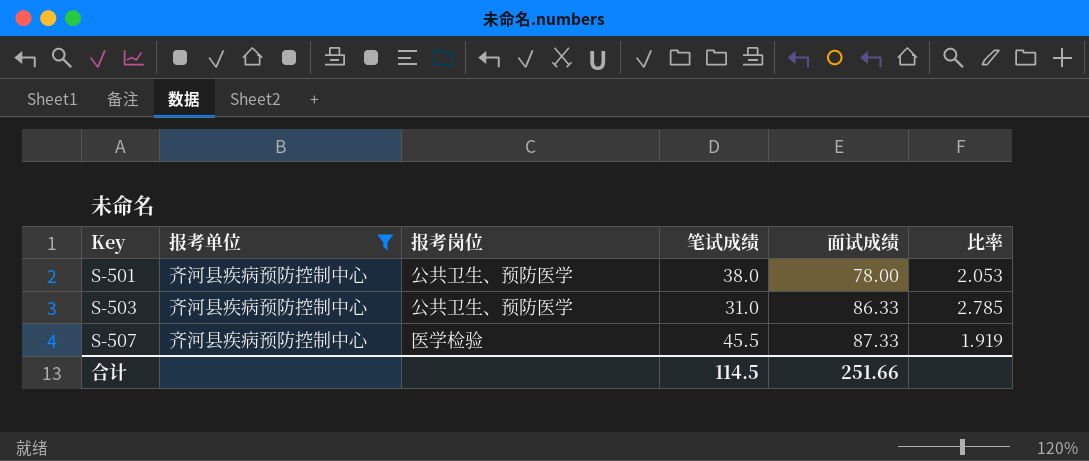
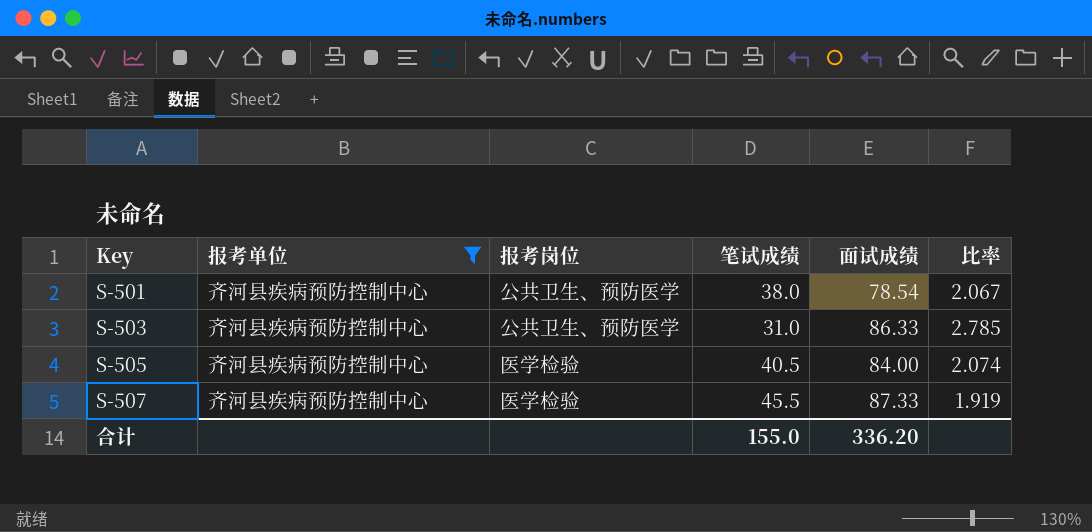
S-501 | 面试成绩: 78.00 -> 78.54
S-501 | 比率: 2.053 -> 2.067
row S-505: none -> 齐河县疾病预防控制中心 | 医学检验 | 40.5 | 84.00 | 2.074
合计 | 笔试成绩: 114.5 -> 155.0
合计 | 面试成绩: 251.66 -> 336.20

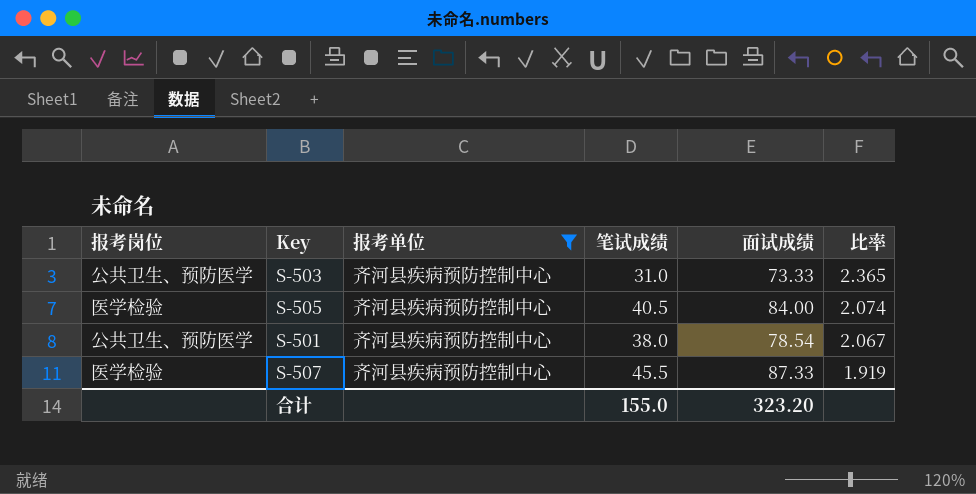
row order: Key ascending -> 比率 descending
column 报考岗位 | position: 3 -> 1
S-503 | 面试成绩: 86.33 -> 73.33
S-503 | 比率: 2.785 -> 2.365
合计 | 面试成绩: 336.20 -> 323.20

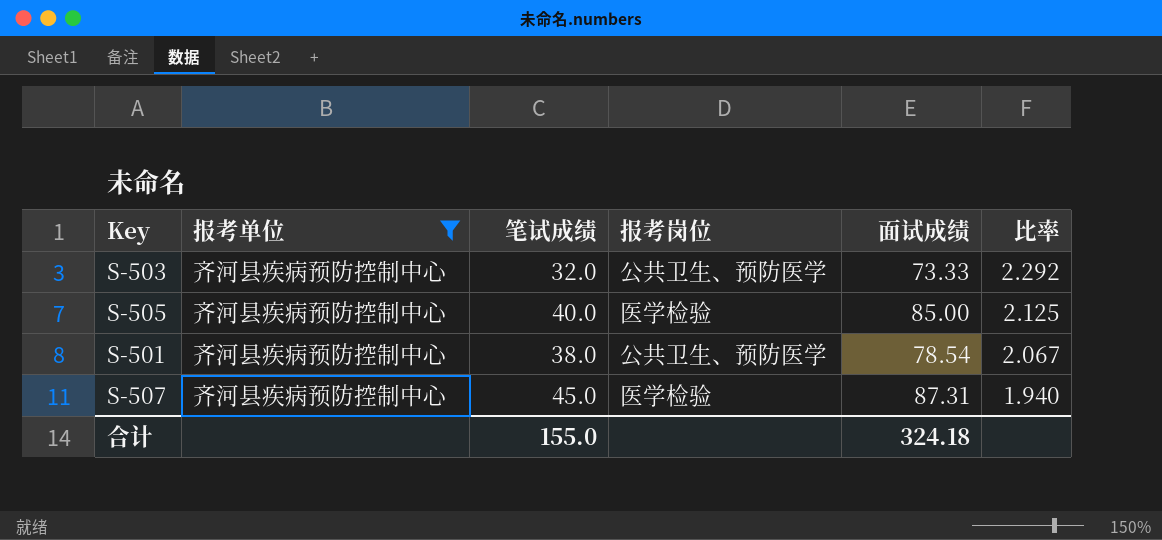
column 报考岗位 | position: 1 -> 4
S-503 | 笔试成绩: 31.0 -> 32.0
S-503 | 比率: 2.365 -> 2.292
S-505 | 笔试成绩: 40.5 -> 40.0
S-505 | 面试成绩: 84.00 -> 85.00
S-505 | 比率: 2.074 -> 2.125
S-507 | 笔试成绩: 45.5 -> 45.0
S-507 | 面试成绩: 87.33 -> 87.31
S-507 | 比率: 1.919 -> 1.940
合计 | 面试成绩: 323.20 -> 324.18

